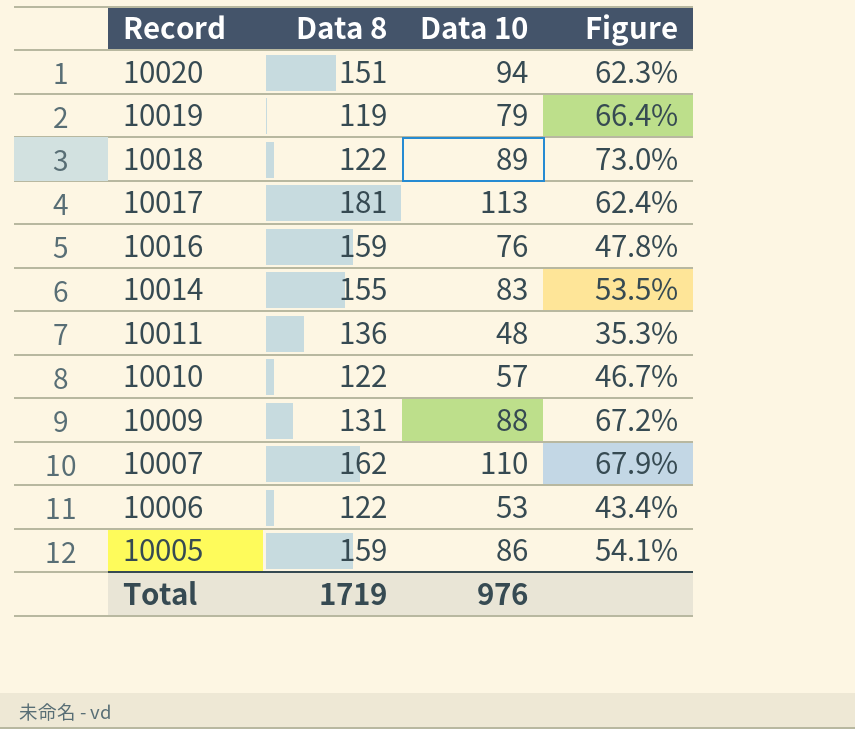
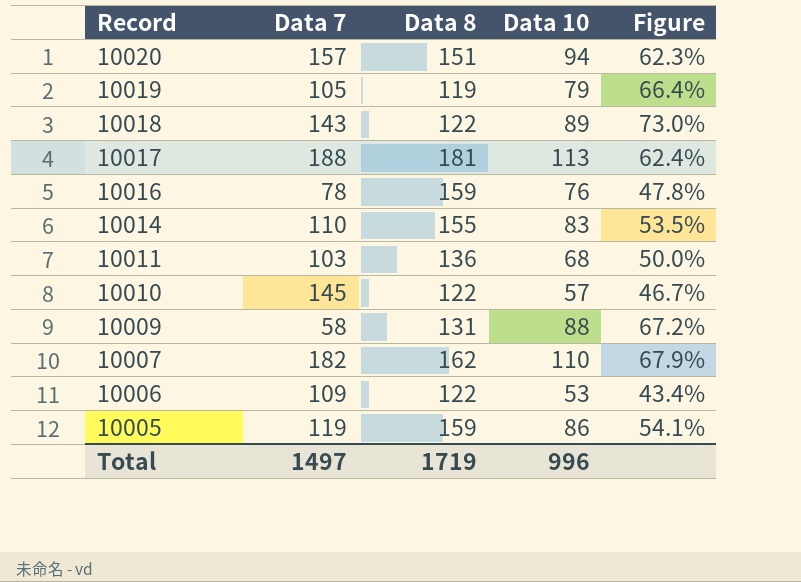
column Data 7 | position: none -> 2
10011 | Data 10: 48 -> 68
10011 | Figure: 35.3% -> 50.0%
Total | Data 10: 976 -> 996

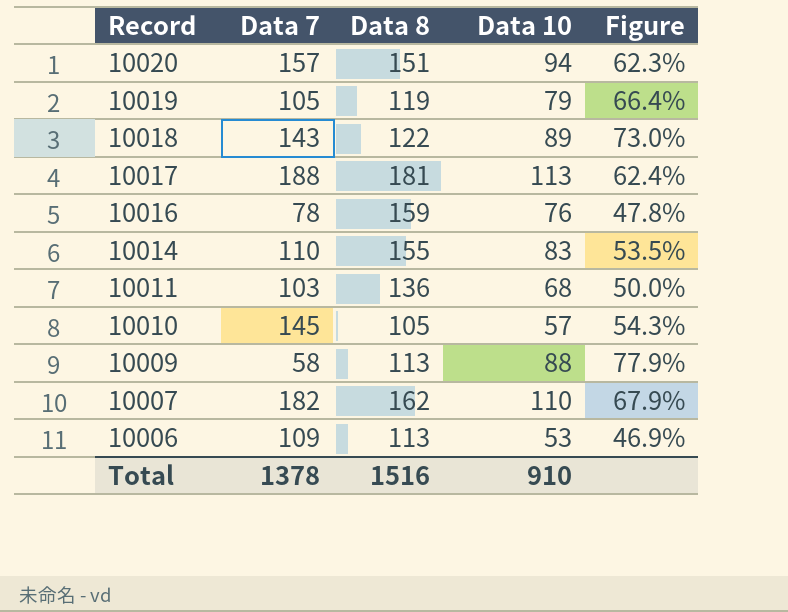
row 10005: 119 | 159 | 86 | 54.1% -> none
10010 | Data 8: 122 -> 105
10010 | Figure: 46.7% -> 54.3%
10009 | Data 8: 131 -> 113
10009 | Figure: 67.2% -> 77.9%
10006 | Data 8: 122 -> 113
10006 | Figure: 43.4% -> 46.9%
Total | Data 7: 1497 -> 1378
Total | Data 8: 1719 -> 1516
Total | Data 10: 996 -> 910

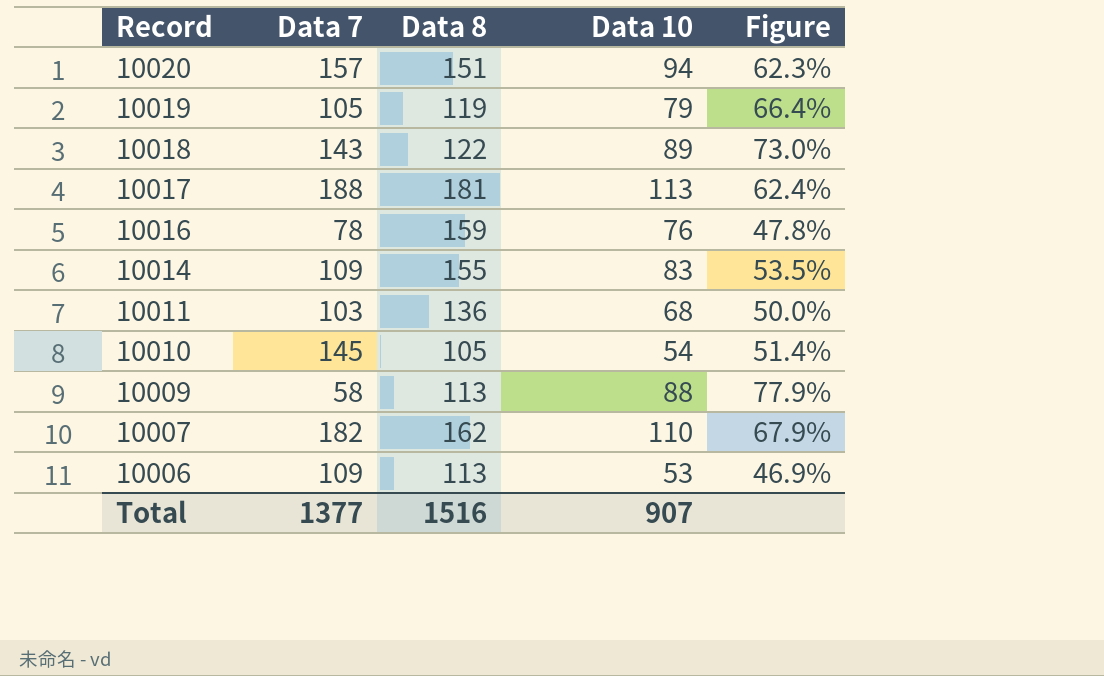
10014 | Data 7: 110 -> 109
10010 | Data 10: 57 -> 54
10010 | Figure: 54.3% -> 51.4%
Total | Data 7: 1378 -> 1377
Total | Data 10: 910 -> 907

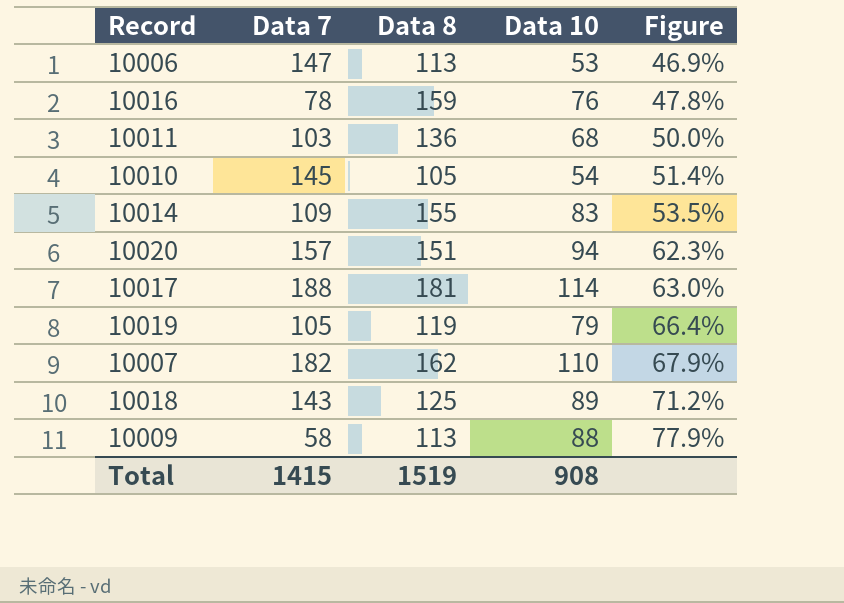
row order: Record descending -> Figure ascending
10006 | Data 7: 109 -> 147
10017 | Data 10: 113 -> 114
10017 | Figure: 62.4% -> 63.0%
10018 | Data 8: 122 -> 125
10018 | Figure: 73.0% -> 71.2%
Total | Data 7: 1377 -> 1415
Total | Data 8: 1516 -> 1519
Total | Data 10: 907 -> 908

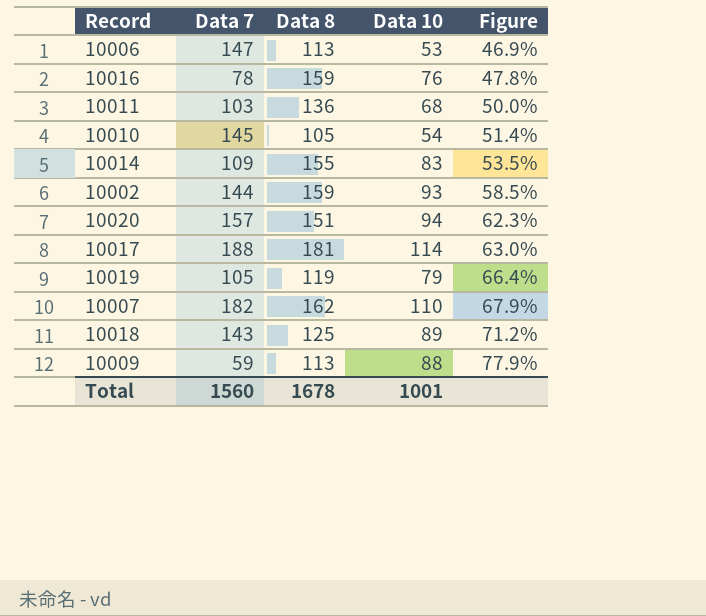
row 10002: none -> 144 | 159 | 93 | 58.5%
10009 | Data 7: 58 -> 59
Total | Data 7: 1415 -> 1560
Total | Data 8: 1519 -> 1678
Total | Data 10: 908 -> 1001

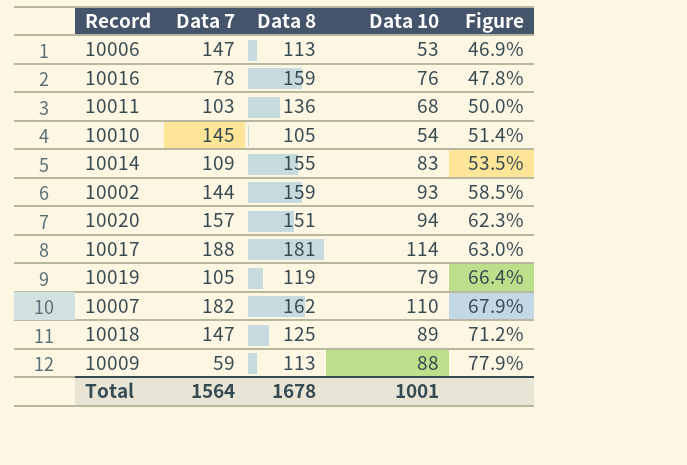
10018 | Data 7: 143 -> 147
Total | Data 7: 1560 -> 1564

